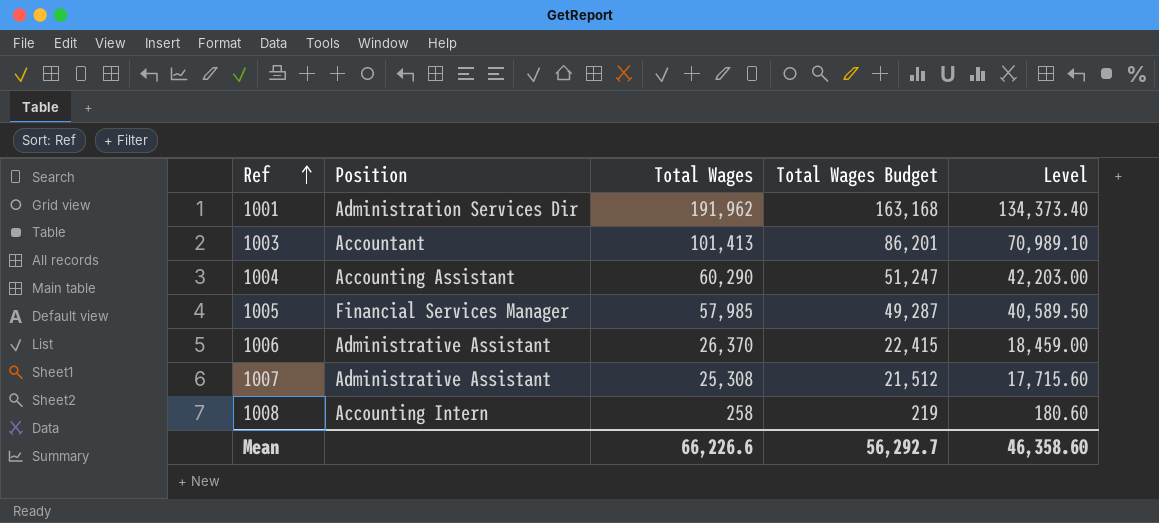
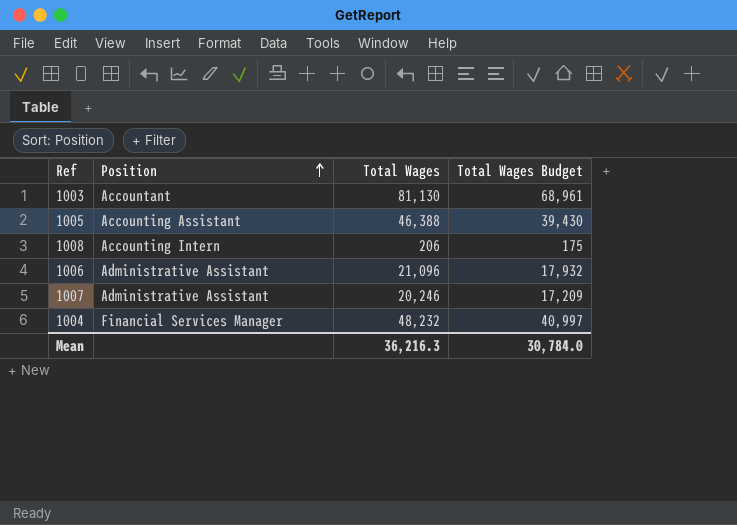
row order: Ref ascending -> Position ascending
column Level | formula: [Total Wages] * 0.7 -> none
row 1001: Administration Services Dir | 191,962 | 163,168 | 134,373.40 -> none
1003 | Total Wages: 101,413 -> 81,130
1003 | Total Wages Budget: 86,201 -> 68,961
1005 | Position: Financial Services Manager -> Accounting Assistant
1005 | Total Wages: 57,985 -> 46,388
1005 | Total Wages Budget: 49,287 -> 39,430
1008 | Total Wages: 258 -> 206
1008 | Total Wages Budget: 219 -> 175
1006 | Total Wages: 26,370 -> 21,096
1006 | Total Wages Budget: 22,415 -> 17,932
1007 | Total Wages: 25,308 -> 20,246
1007 | Total Wages Budget: 21,512 -> 17,209
1004 | Position: Accounting Assistant -> Financial Services Manager
1004 | Total Wages: 60,290 -> 48,232
1004 | Total Wages Budget: 51,247 -> 40,997
Mean | Total Wages: 66,226.6 -> 36,216.3
Mean | Total Wages Budget: 56,292.7 -> 30,784.0

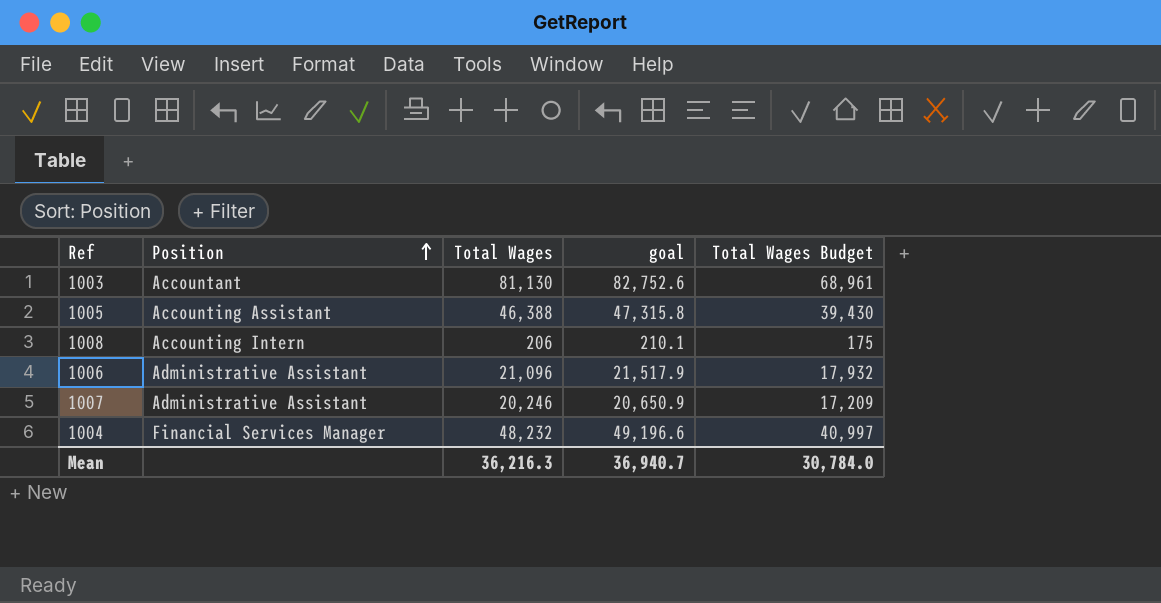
column goal | formula: none -> [Total Wages] * 1.02

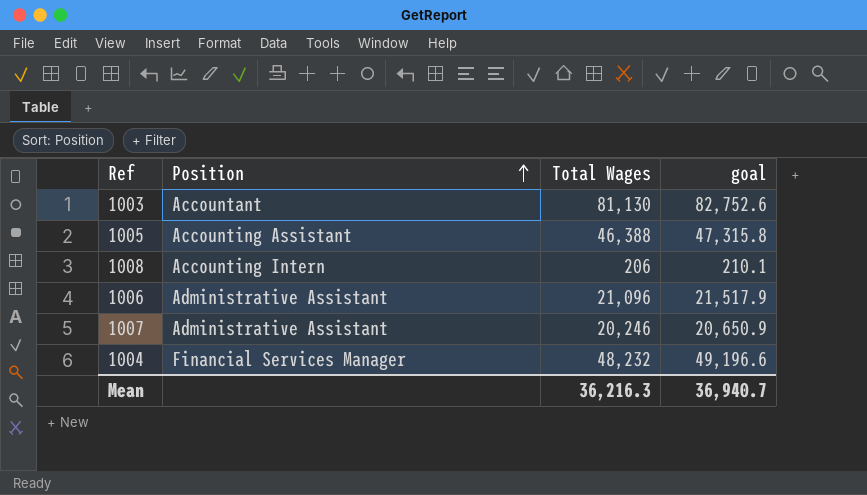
column Total Wages Budget | formula: [Total Wages] * 0.85 -> none

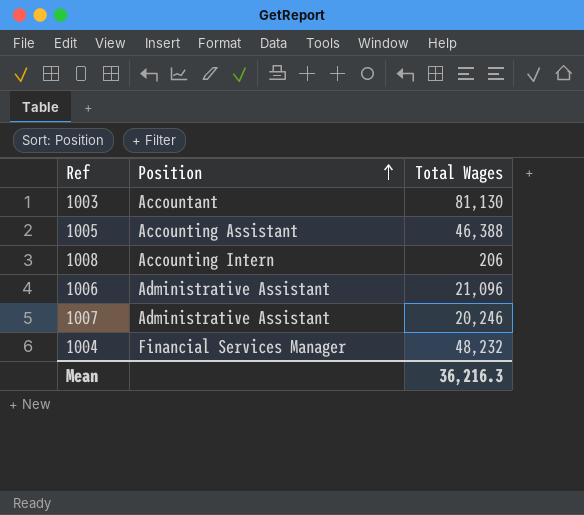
column goal | formula: [Total Wages] * 1.02 -> none

